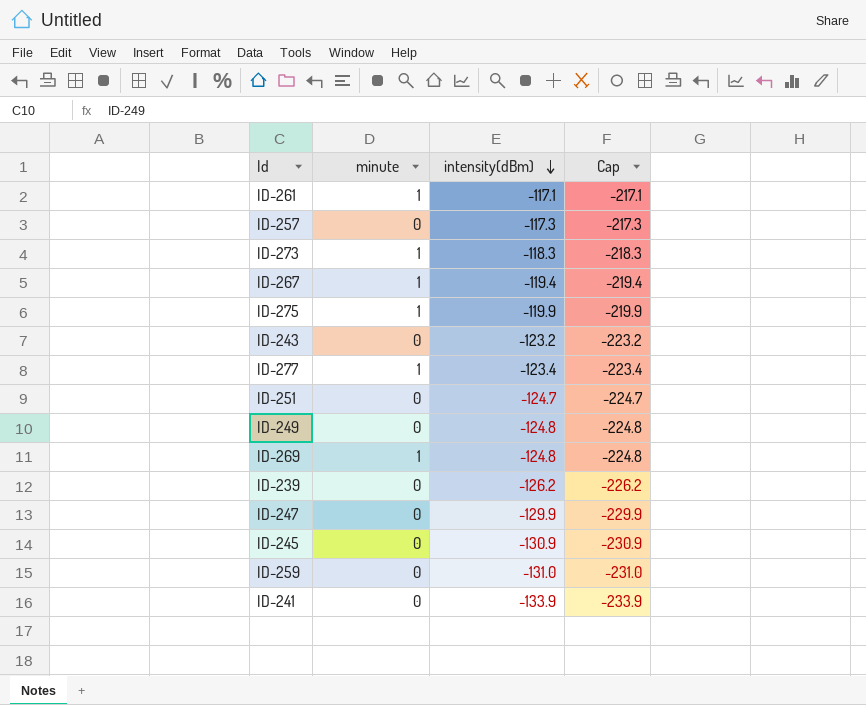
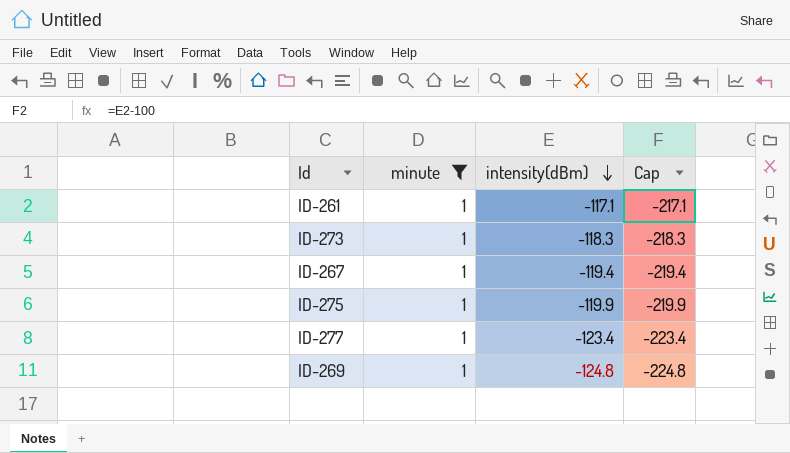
filter: none -> minute = 1

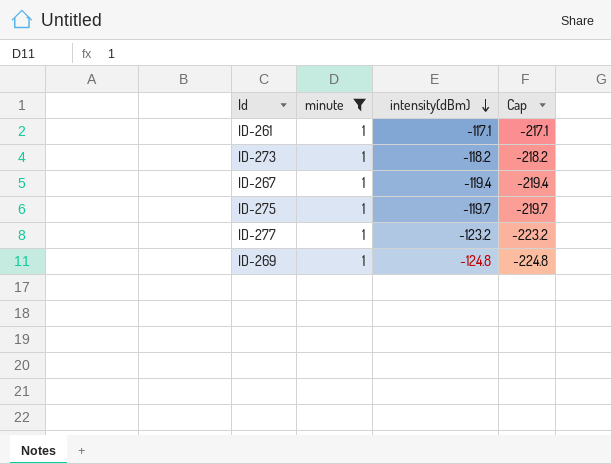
ID-273 | intensity(dBm): -118.3 -> -118.2
ID-273 | Cap: -218.3 -> -218.2
ID-275 | intensity(dBm): -119.9 -> -119.7
ID-275 | Cap: -219.9 -> -219.7
ID-277 | intensity(dBm): -123.4 -> -123.2
ID-277 | Cap: -223.4 -> -223.2

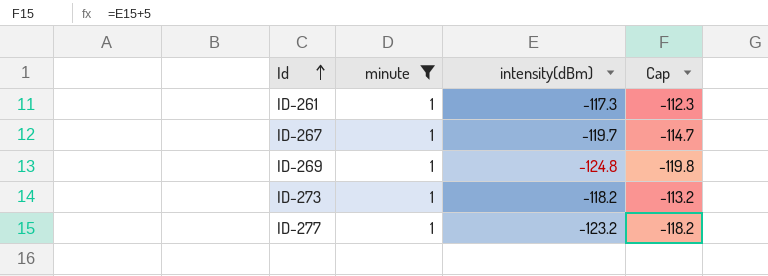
row order: intensity(dBm) descending -> Id ascending
column Cap | formula: [intensity(dBm)] - 100 -> [intensity(dBm)] + 5
row ID-275: 1 | -119.7 | -219.7 -> none
ID-261 | intensity(dBm): -117.1 -> -117.3
ID-267 | intensity(dBm): -119.4 -> -119.7

